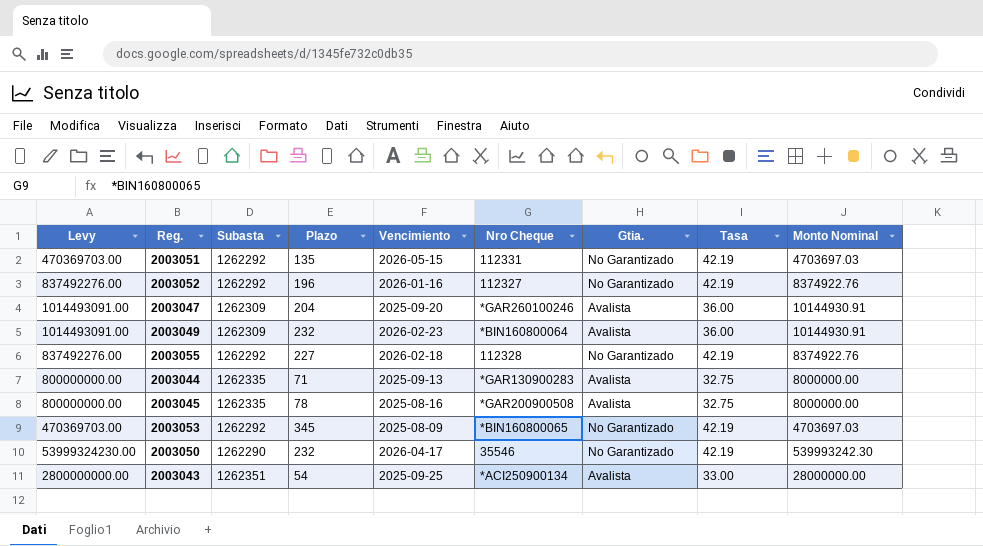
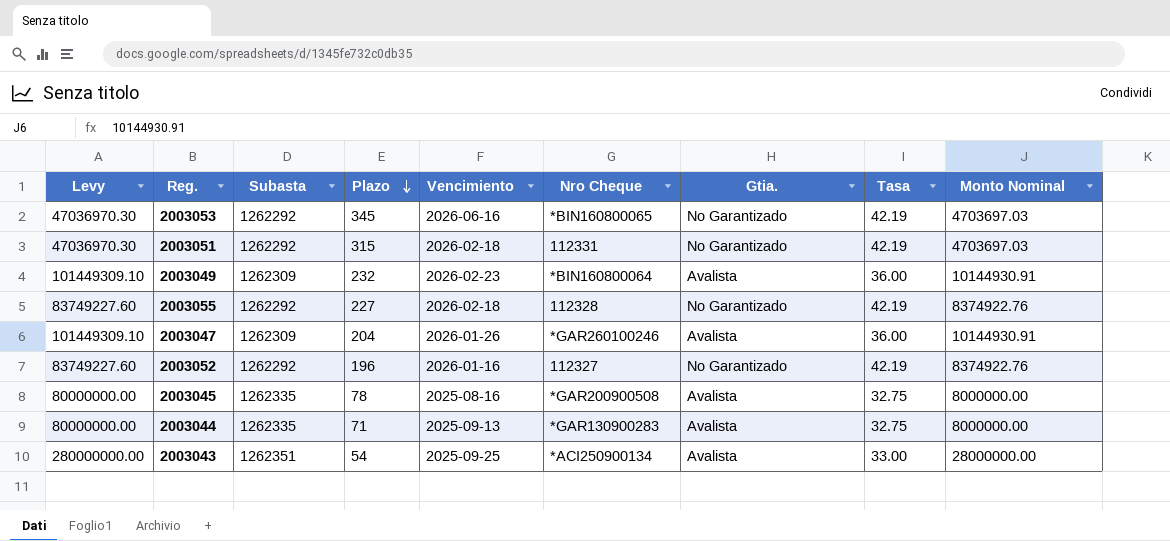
row order: none -> Plazo descending
column Levy | formula: [Monto Nominal] * 100 -> [Monto Nominal] * 10
row 2003050: 53999324230.00 | 1262290 | 232 | 2026-04-17 | 35546 | No Garantizado | 42.19 | 539993242.30 -> none
2003053 | Vencimiento: 2025-08-09 -> 2026-06-16
2003051 | Plazo: 135 -> 315
2003051 | Vencimiento: 2026-05-15 -> 2026-02-18
2003047 | Vencimiento: 2025-09-20 -> 2026-01-26

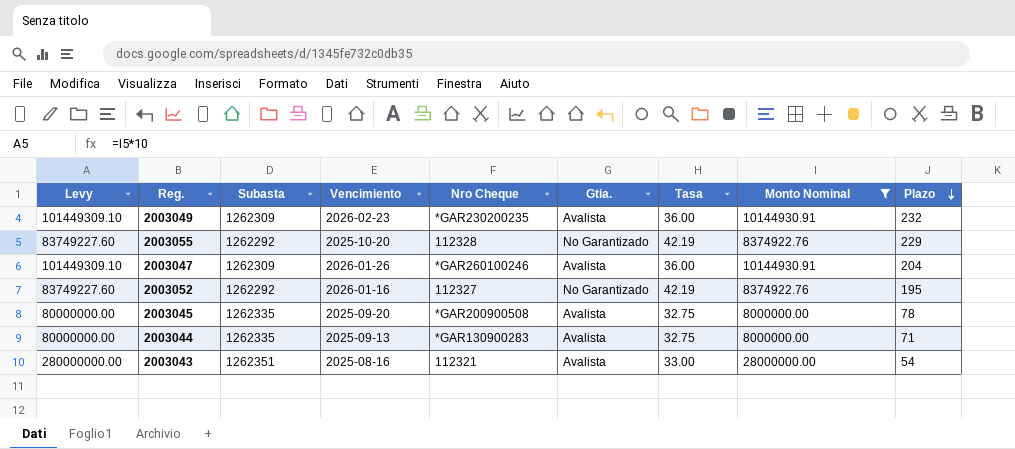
filter: none -> Monto Nominal != 4703697.03
column Plazo | position: 4 -> 9
2003049 | Nro Cheque: *BIN160800064 -> *GAR230200235
2003055 | Vencimiento: 2026-02-18 -> 2025-10-20
2003055 | Plazo: 227 -> 229
2003052 | Plazo: 196 -> 195
2003045 | Vencimiento: 2025-08-16 -> 2025-09-20
2003043 | Vencimiento: 2025-09-25 -> 2025-08-16
2003043 | Nro Cheque: *ACI250900134 -> 112321

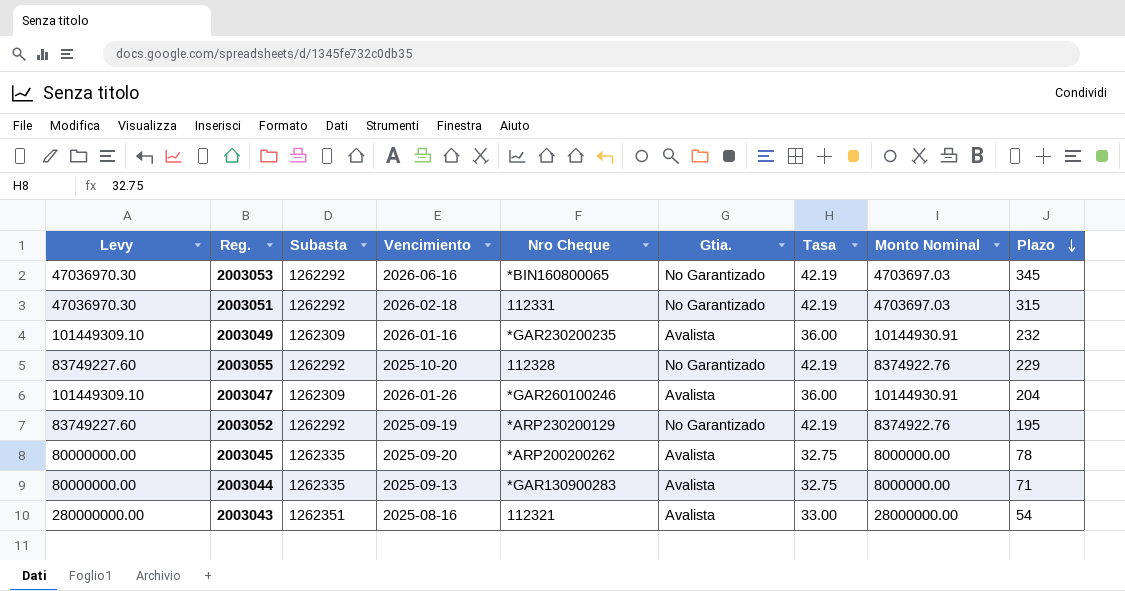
filter: Monto Nominal != 4703697.03 -> none
2003049 | Vencimiento: 2026-02-23 -> 2026-01-16
2003052 | Vencimiento: 2026-01-16 -> 2025-09-19
2003052 | Nro Cheque: 112327 -> *ARP230200129
2003045 | Nro Cheque: *GAR200900508 -> *ARP200200262

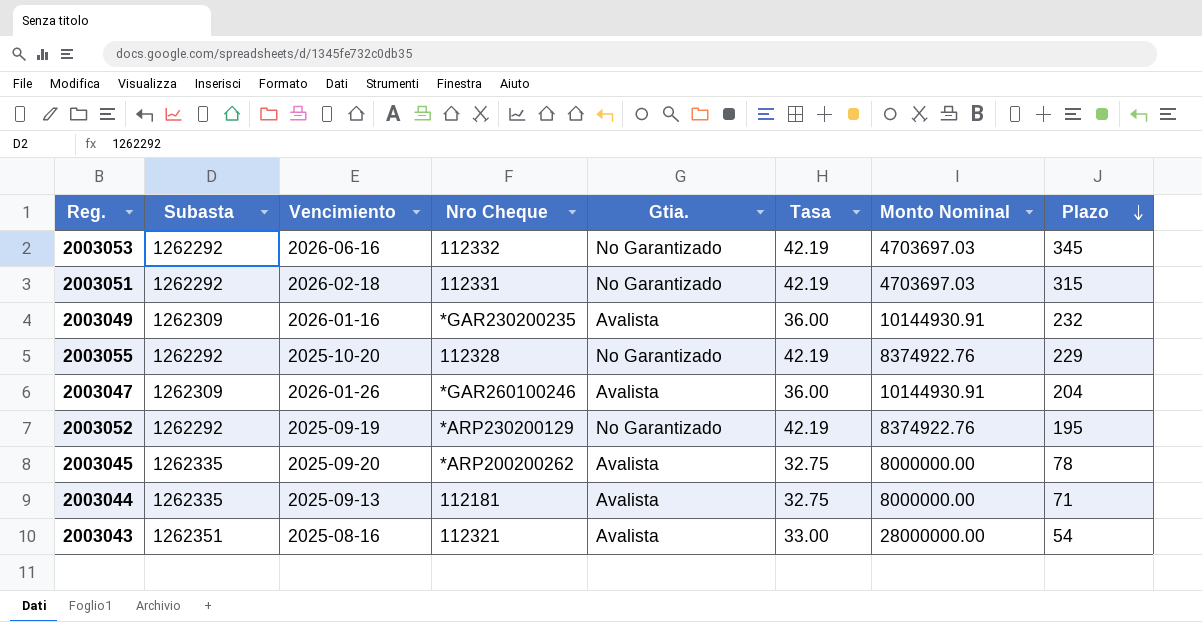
column Levy | formula: [Monto Nominal] * 10 -> none
2003053 | Nro Cheque: *BIN160800065 -> 112332
2003044 | Nro Cheque: *GAR130900283 -> 112181

